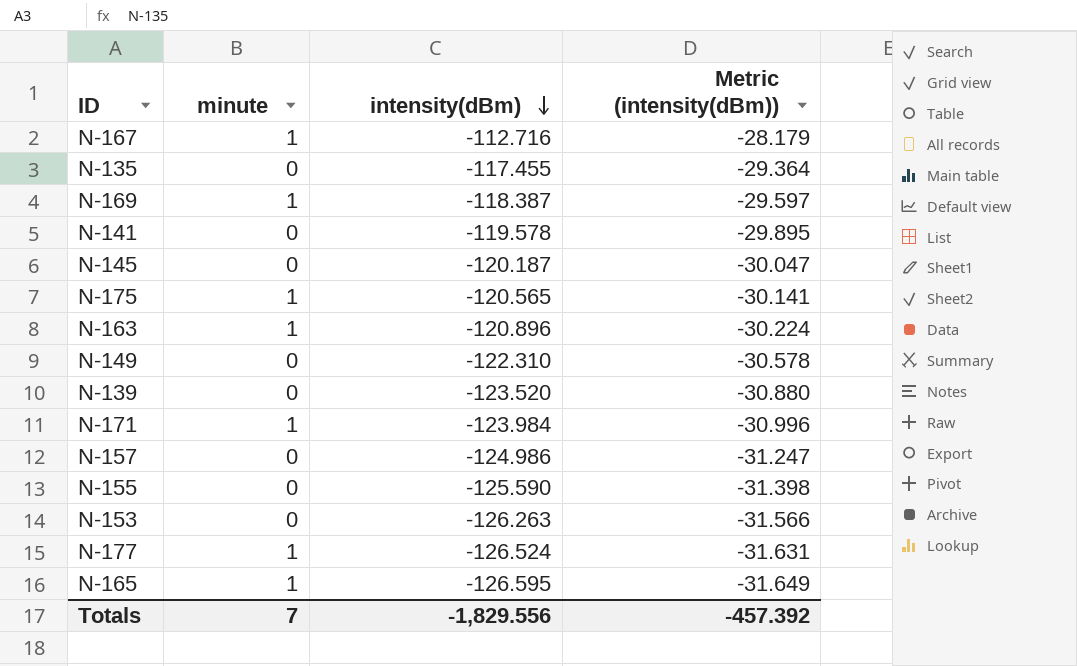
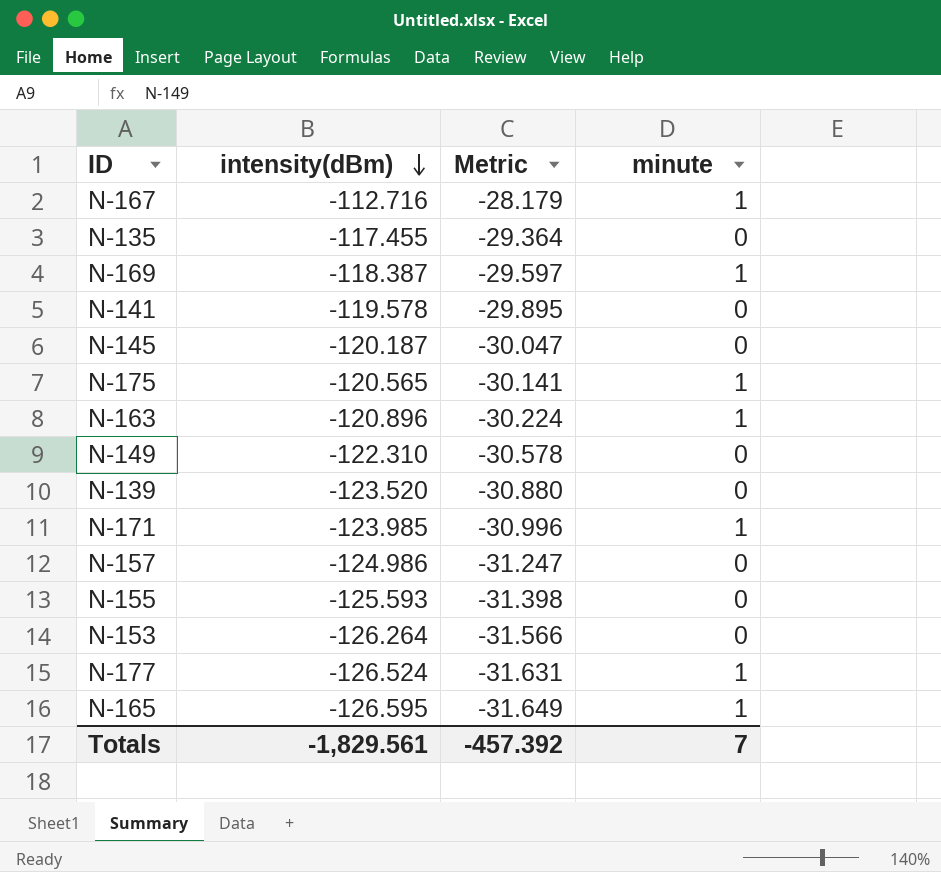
column name: Metric (intensity(dBm)) -> Metric
column minute | position: 2 -> 4
N-171 | intensity(dBm): -123.984 -> -123.985
N-155 | intensity(dBm): -125.590 -> -125.593
N-153 | intensity(dBm): -126.263 -> -126.264
Totals | intensity(dBm): -1,829.556 -> -1,829.561

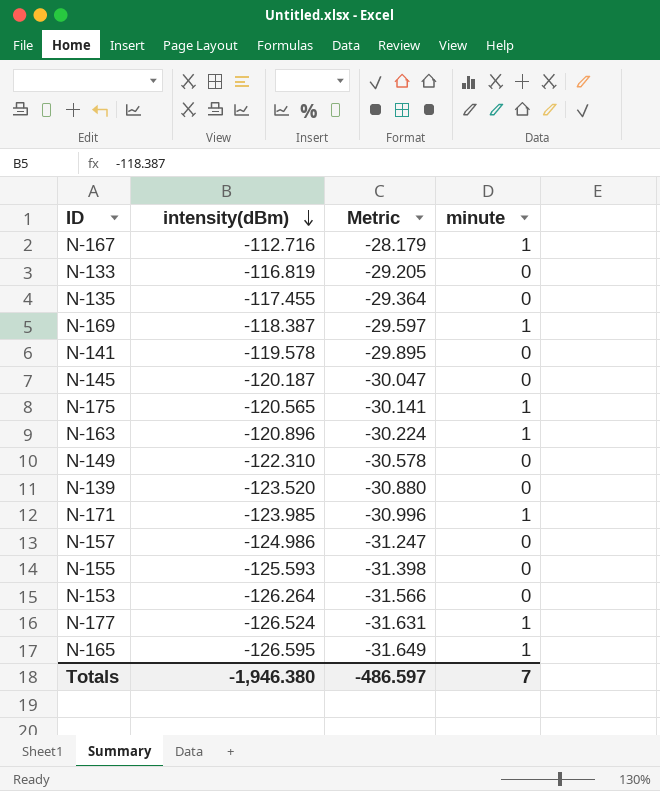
row N-133: none -> -116.819 | -29.205 | 0
Totals | intensity(dBm): -1,829.561 -> -1,946.380
Totals | Metric: -457.392 -> -486.597

